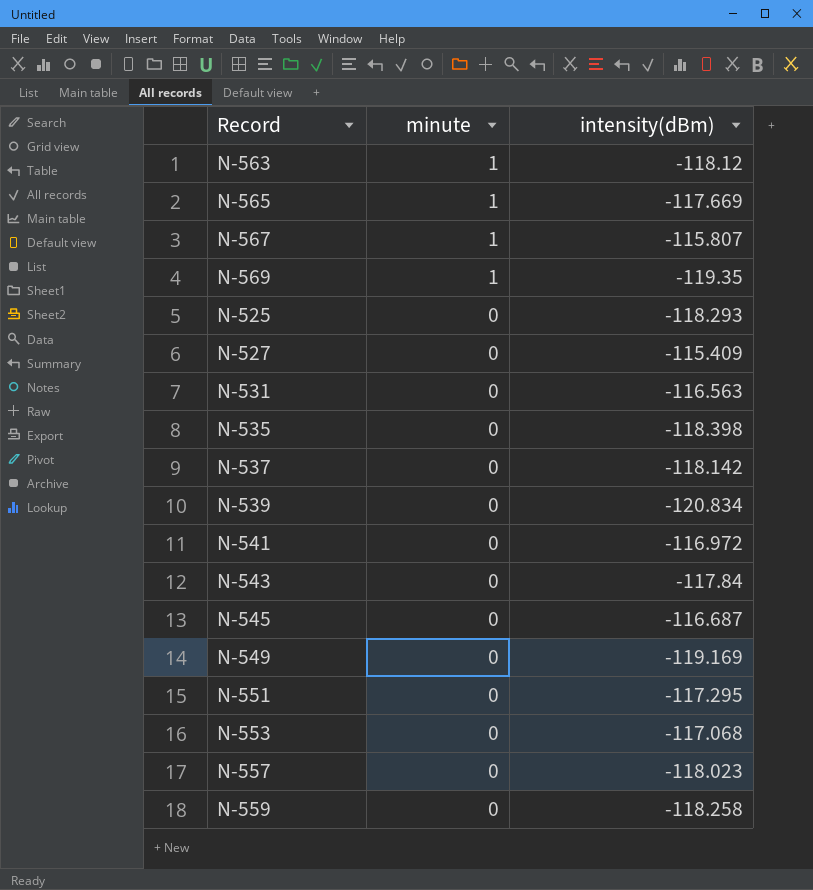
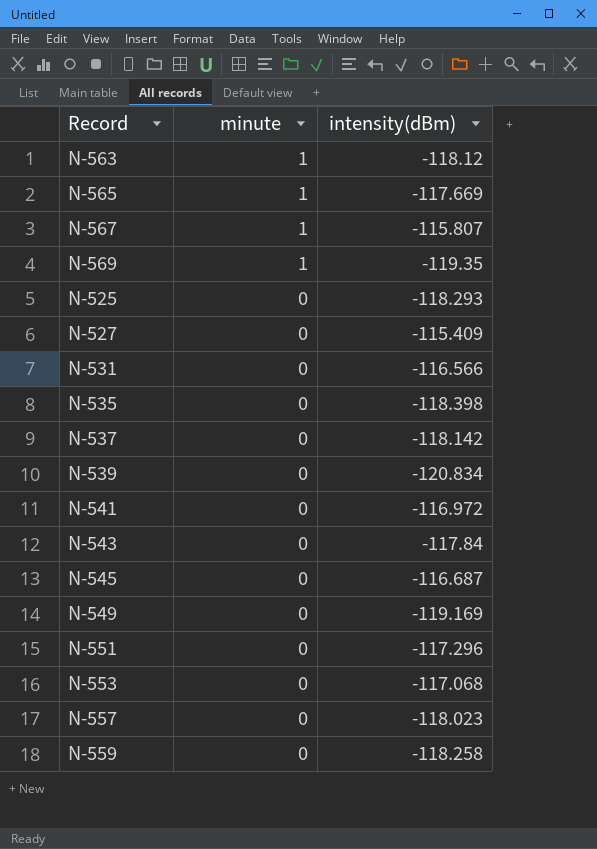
N-531 | intensity(dBm): -116.563 -> -116.566
N-551 | intensity(dBm): -117.295 -> -117.296

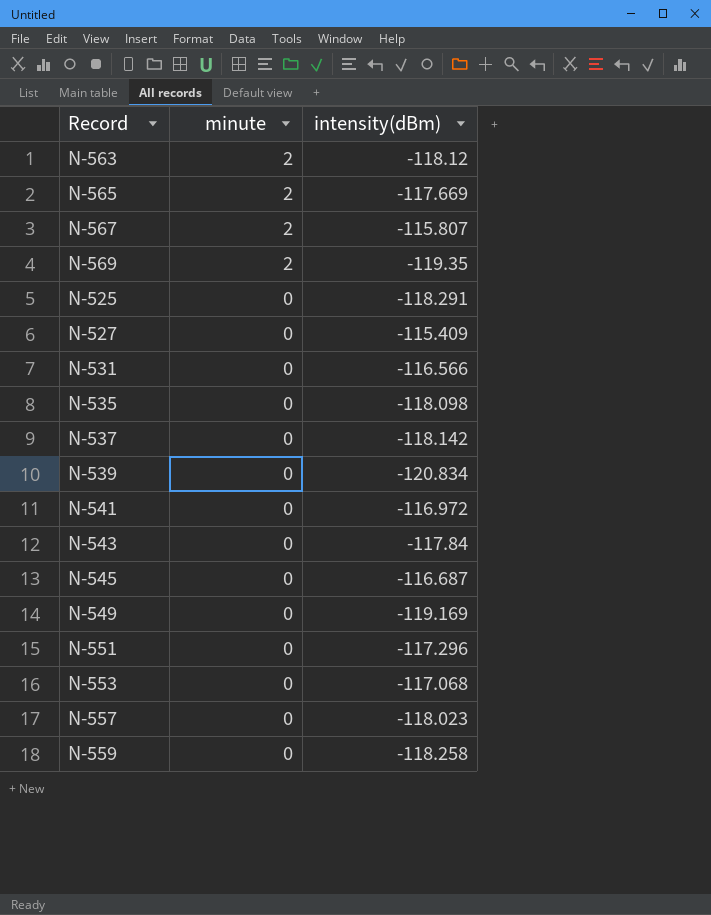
N-563 | minute: 1 -> 2
N-565 | minute: 1 -> 2
N-567 | minute: 1 -> 2
N-569 | minute: 1 -> 2
N-525 | intensity(dBm): -118.293 -> -118.291
N-535 | intensity(dBm): -118.398 -> -118.098

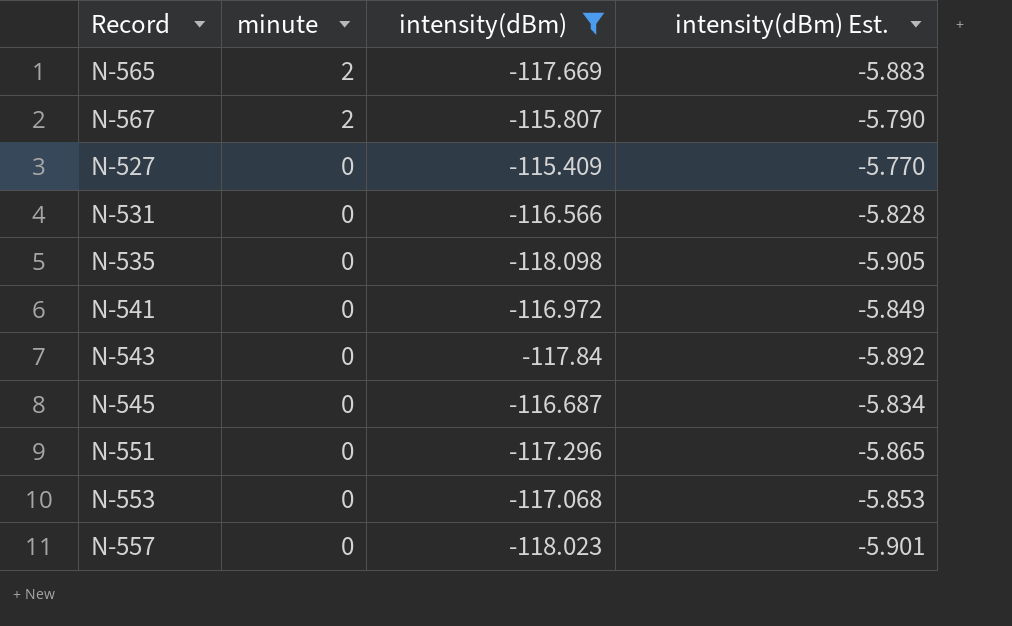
filter: none -> intensity(dBm) >= -118.098
column intensity(dBm) Est. | formula: none -> [intensity(dBm)] * 0.05

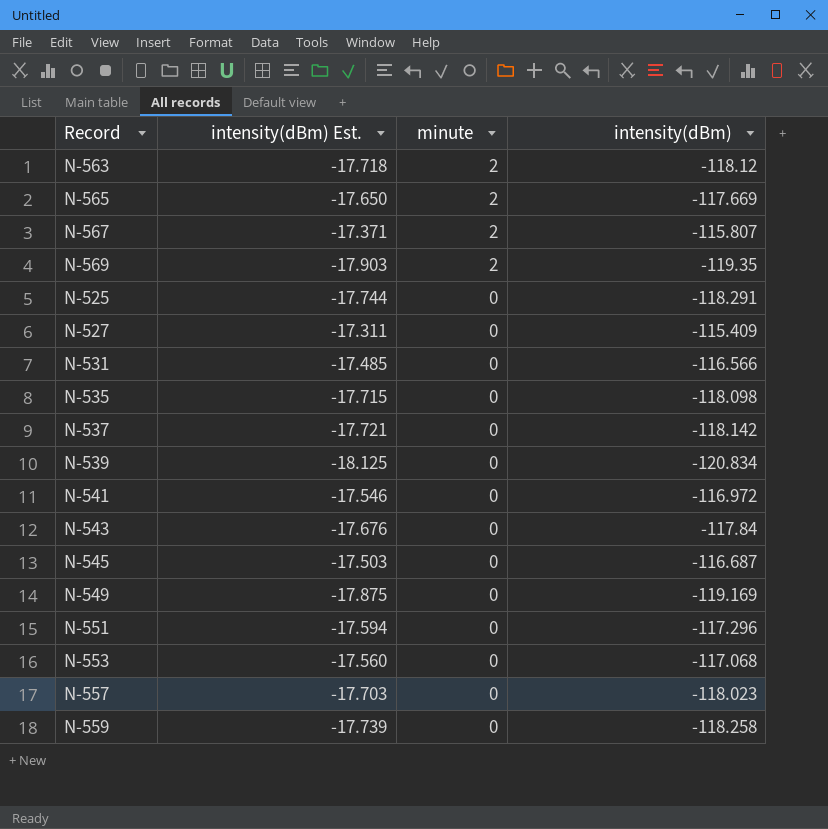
filter: intensity(dBm) >= -118.098 -> none
column intensity(dBm) Est. | formula: [intensity(dBm)] * 0.05 -> [intensity(dBm)] * 0.15
column intensity(dBm) Est. | position: 4 -> 2

